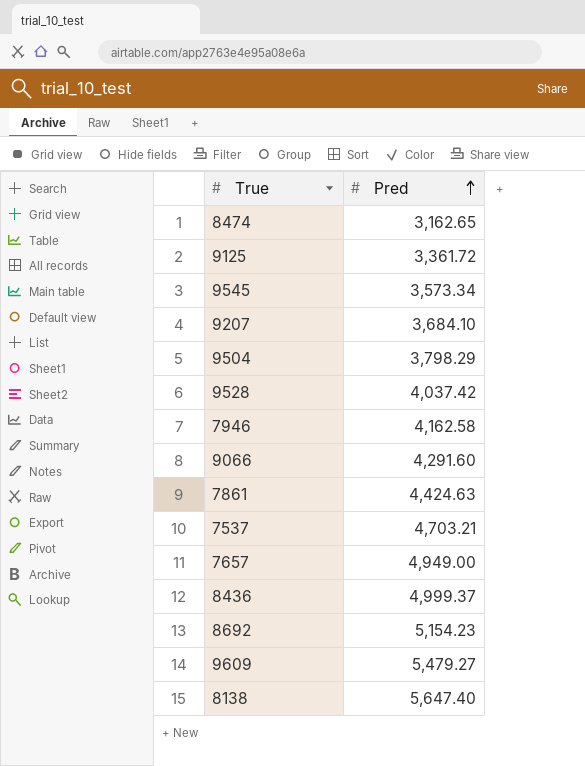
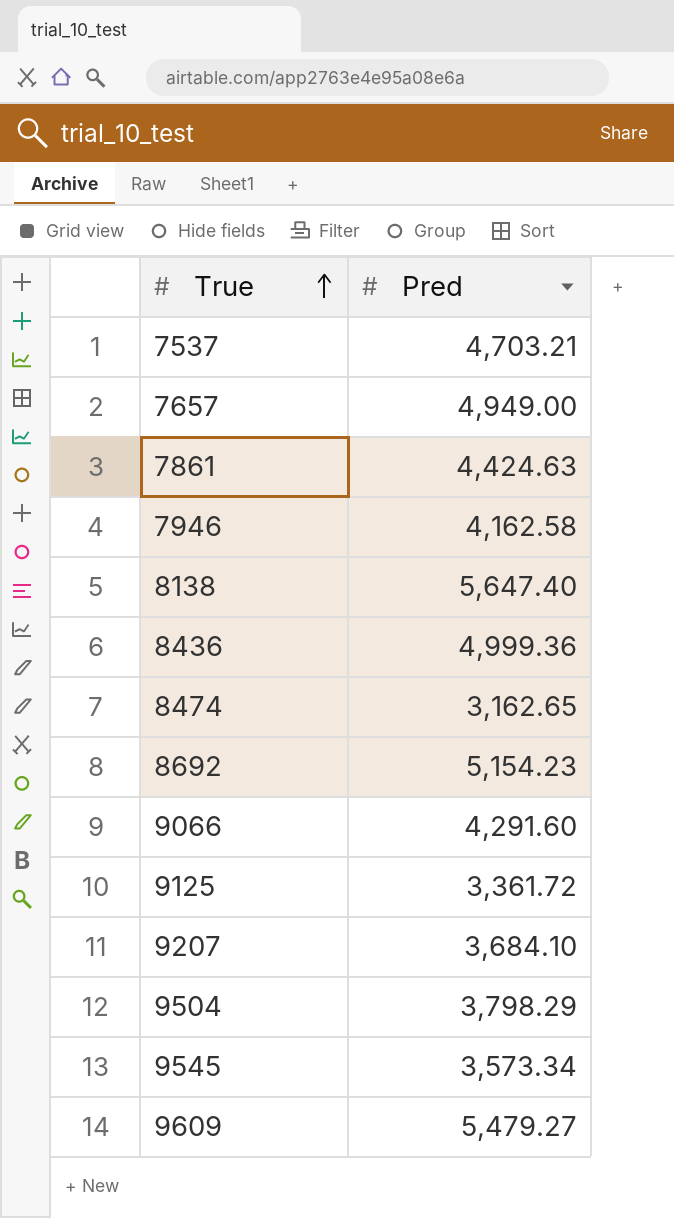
row order: Pred ascending -> True ascending
row 9528: 4,037.42 -> none
8436 | Pred: 4,999.37 -> 4,999.36

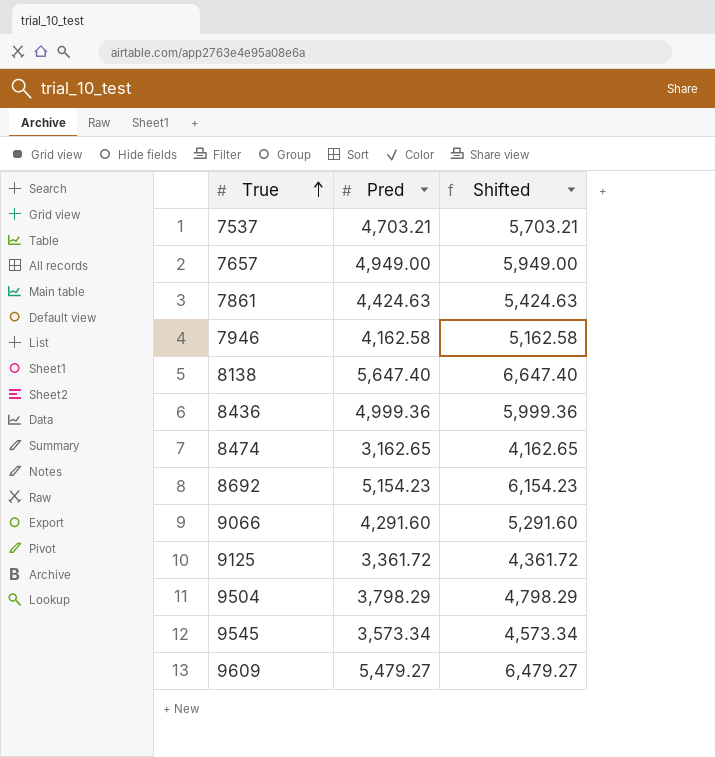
column Shifted | formula: none -> [Pred] + 1000
row 9207: 3,684.10 -> none

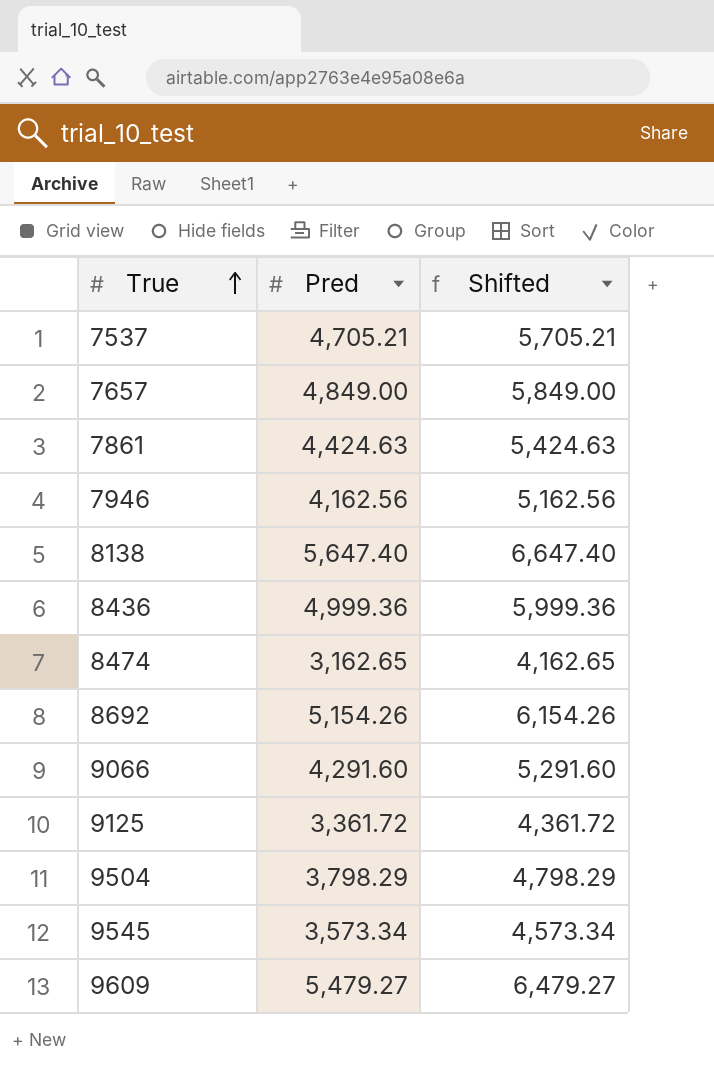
7537 | Pred: 4,703.21 -> 4,705.21
7537 | Shifted: 5,703.21 -> 5,705.21
7657 | Pred: 4,949.00 -> 4,849.00
7657 | Shifted: 5,949.00 -> 5,849.00
7946 | Pred: 4,162.58 -> 4,162.56
7946 | Shifted: 5,162.58 -> 5,162.56
8692 | Pred: 5,154.23 -> 5,154.26
8692 | Shifted: 6,154.23 -> 6,154.26

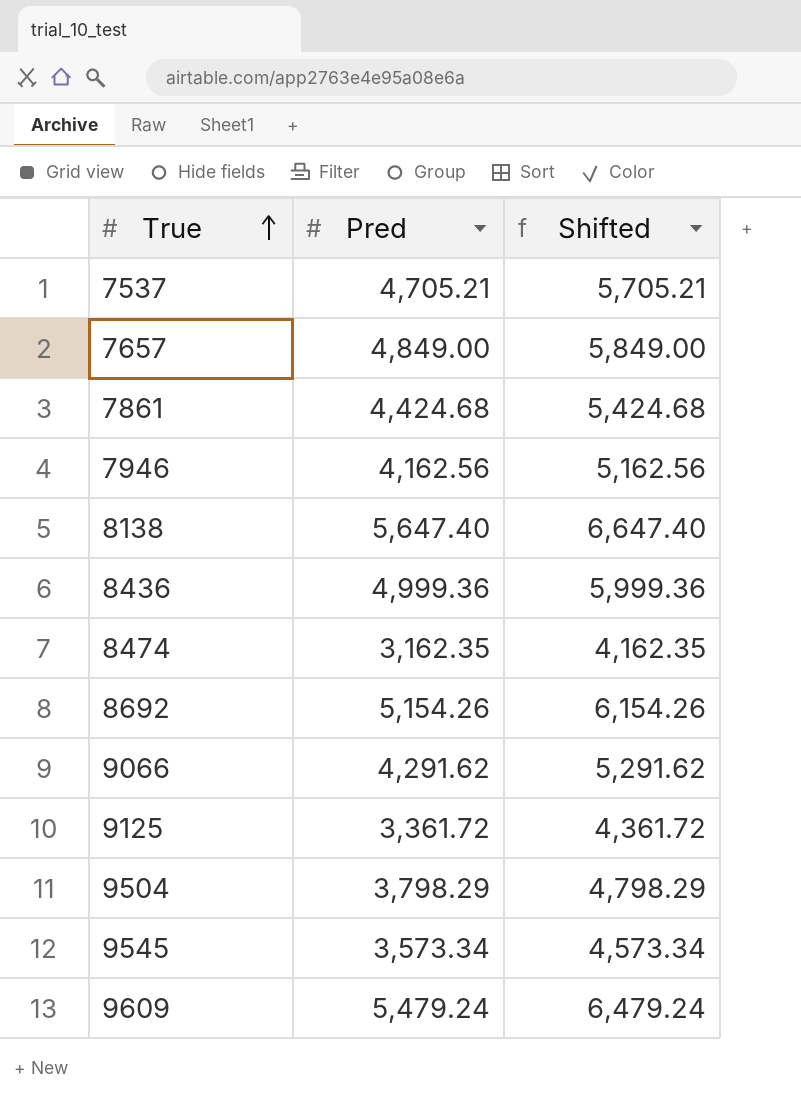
7861 | Pred: 4,424.63 -> 4,424.68
7861 | Shifted: 5,424.63 -> 5,424.68
8474 | Pred: 3,162.65 -> 3,162.35
8474 | Shifted: 4,162.65 -> 4,162.35
9066 | Pred: 4,291.60 -> 4,291.62
9066 | Shifted: 5,291.60 -> 5,291.62
9609 | Pred: 5,479.27 -> 5,479.24
9609 | Shifted: 6,479.27 -> 6,479.24

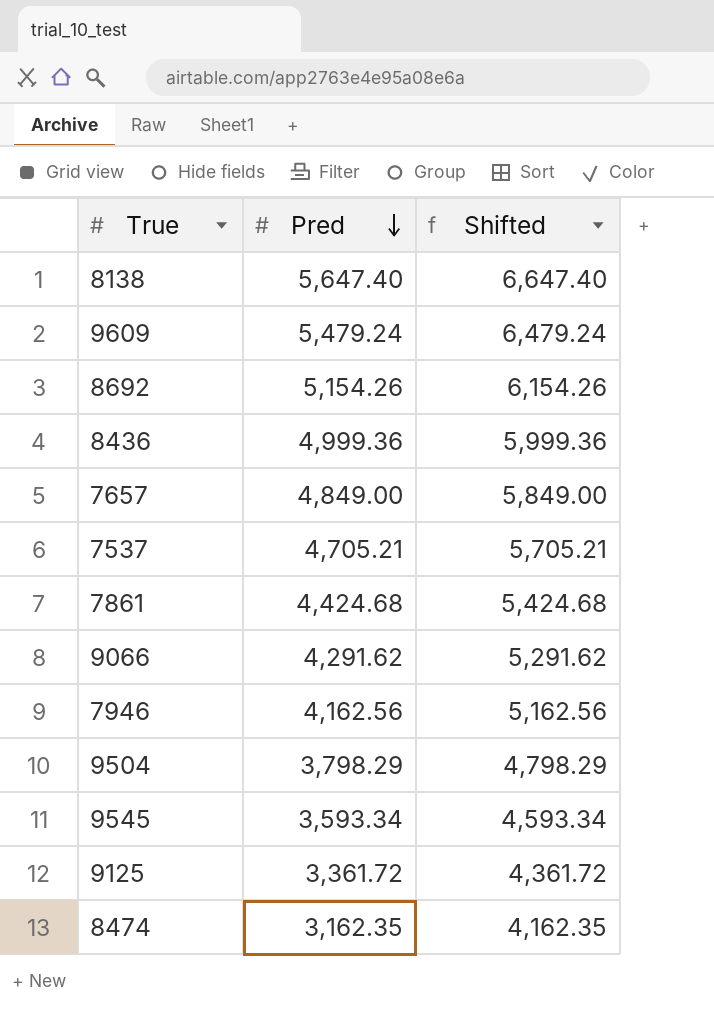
row order: True ascending -> Pred descending
9545 | Pred: 3,573.34 -> 3,593.34
9545 | Shifted: 4,573.34 -> 4,593.34

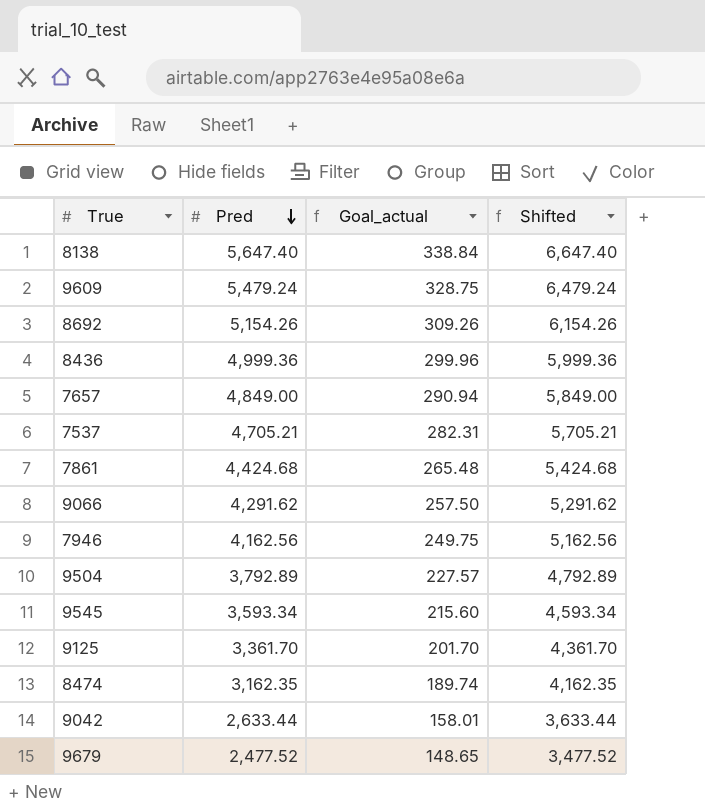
column Goal_actual | formula: none -> [Pred] * 0.06
9504 | Pred: 3,798.29 -> 3,792.89
9504 | Shifted: 4,798.29 -> 4,792.89
9125 | Pred: 3,361.72 -> 3,361.70
9125 | Shifted: 4,361.72 -> 4,361.70
row 9042: none -> 2,633.44 | 158.01 | 3,633.44
row 9679: none -> 2,477.52 | 148.65 | 3,477.52

